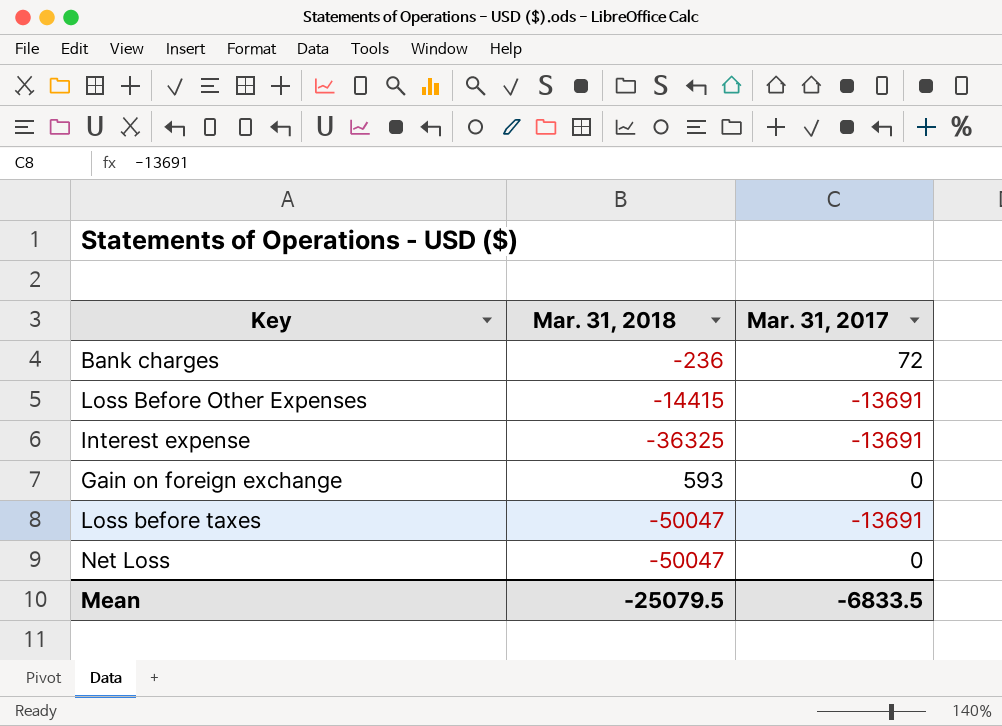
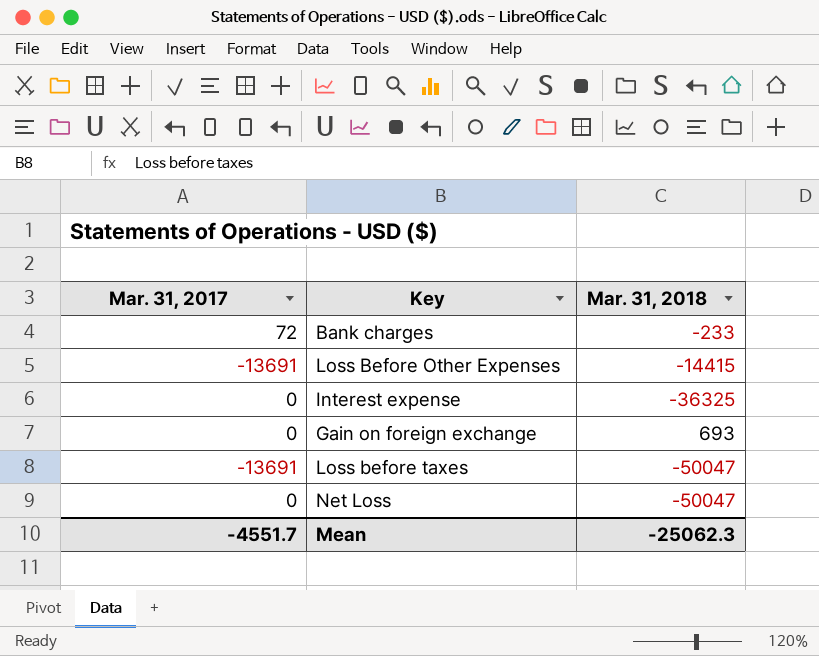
column Mar. 31, 2017 | position: 3 -> 1
Bank charges | Mar. 31, 2018: -236 -> -233
Interest expense | Mar. 31, 2017: -13691 -> 0
Gain on foreign exchange | Mar. 31, 2018: 593 -> 693
Mean | Mar. 31, 2017: -6833.5 -> -4551.7
Mean | Mar. 31, 2018: -25079.5 -> -25062.3

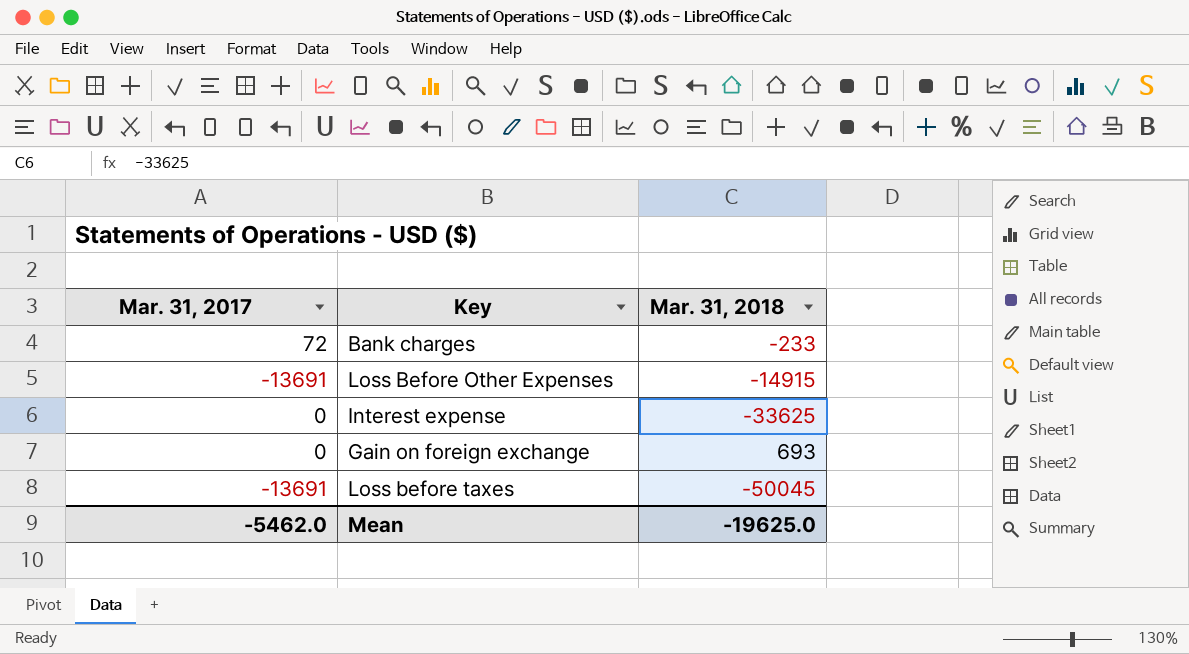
row Net Loss: 0 | -50047 -> none
Loss Before Other Expenses | Mar. 31, 2018: -14415 -> -14915
Interest expense | Mar. 31, 2018: -36325 -> -33625
Loss before taxes | Mar. 31, 2018: -50047 -> -50045
Mean | Mar. 31, 2017: -4551.7 -> -5462.0
Mean | Mar. 31, 2018: -25062.3 -> -19625.0

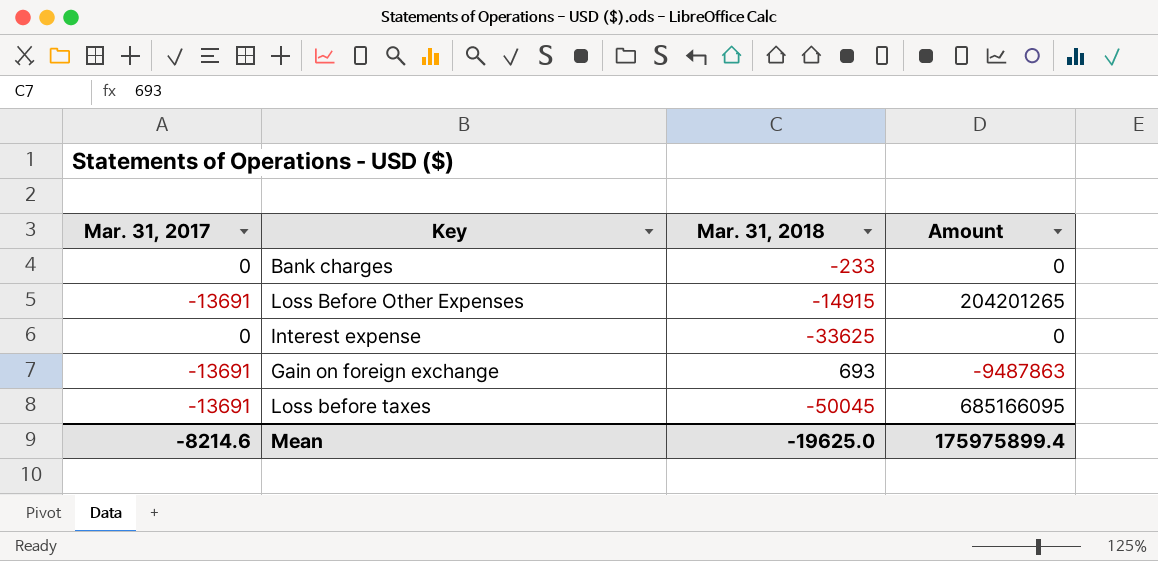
column Amount | formula: none -> [Mar. 31, 2017] * [Mar. 31, 2018]
Bank charges | Mar. 31, 2017: 72 -> 0
Gain on foreign exchange | Mar. 31, 2017: 0 -> -13691
Mean | Mar. 31, 2017: -5462.0 -> -8214.6

